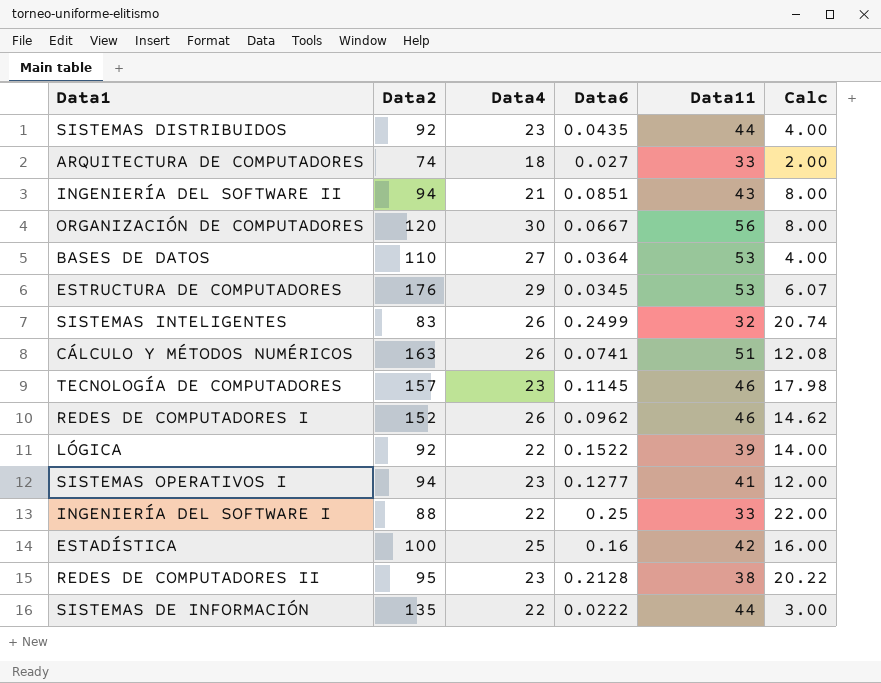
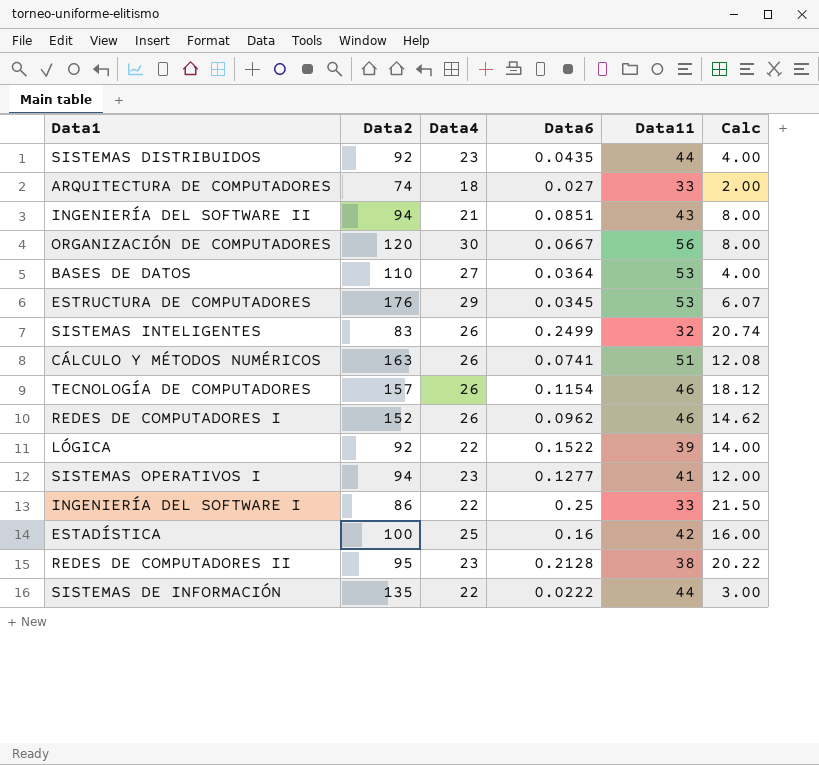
TECNOLOGÍA DE COMPUTADORES | Data4: 23 -> 26
TECNOLOGÍA DE COMPUTADORES | Data6: 0.1145 -> 0.1154
TECNOLOGÍA DE COMPUTADORES | Calc: 17.98 -> 18.12
INGENIERÍA DEL SOFTWARE I | Data2: 88 -> 86
INGENIERÍA DEL SOFTWARE I | Calc: 22.00 -> 21.50

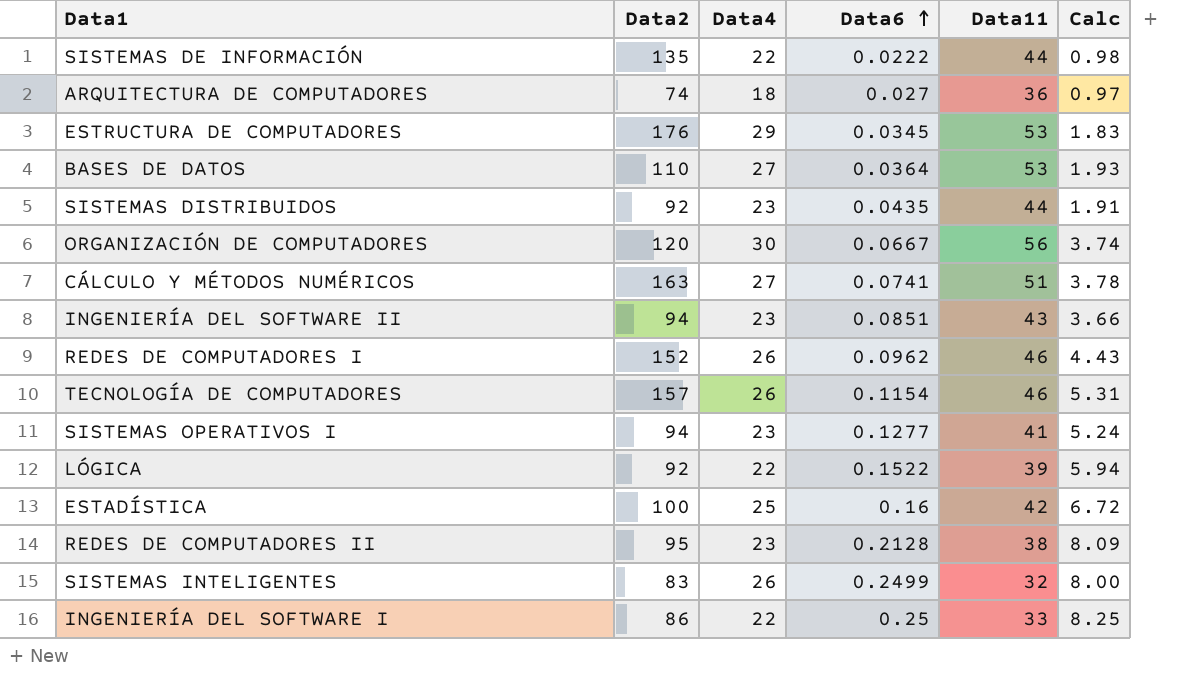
row order: none -> Data6 ascending
column Calc | formula: [Data2] * [Data6] -> [Data6] * [Data11]
ARQUITECTURA DE COMPUTADORES | Data11: 33 -> 36
CÁLCULO Y MÉTODOS NUMÉRICOS | Data4: 26 -> 27
INGENIERÍA DEL SOFTWARE II | Data4: 21 -> 23

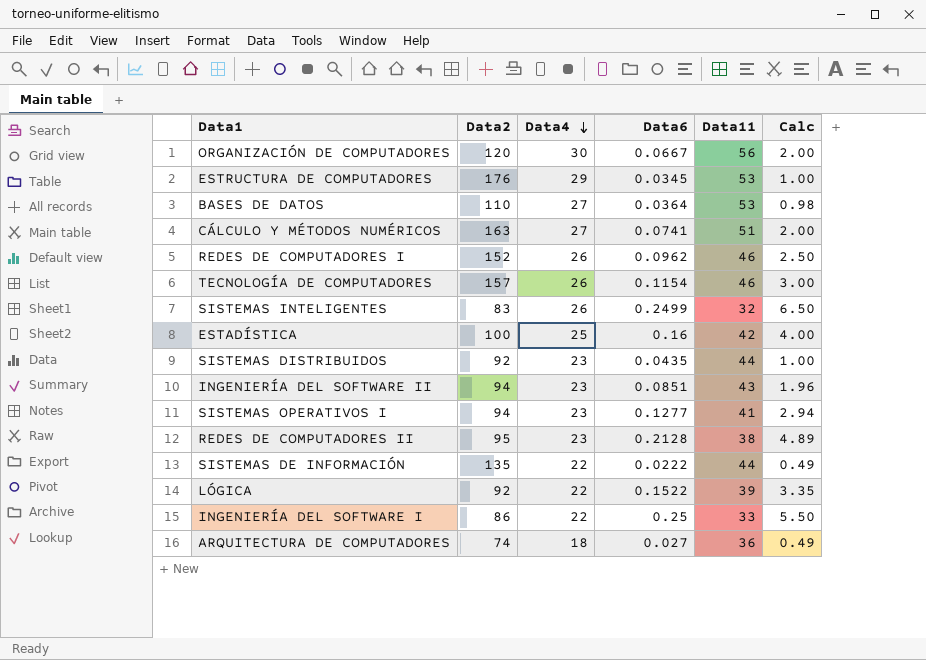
row order: Data6 ascending -> Data4 descending
column Calc | formula: [Data6] * [Data11] -> [Data4] * [Data6]

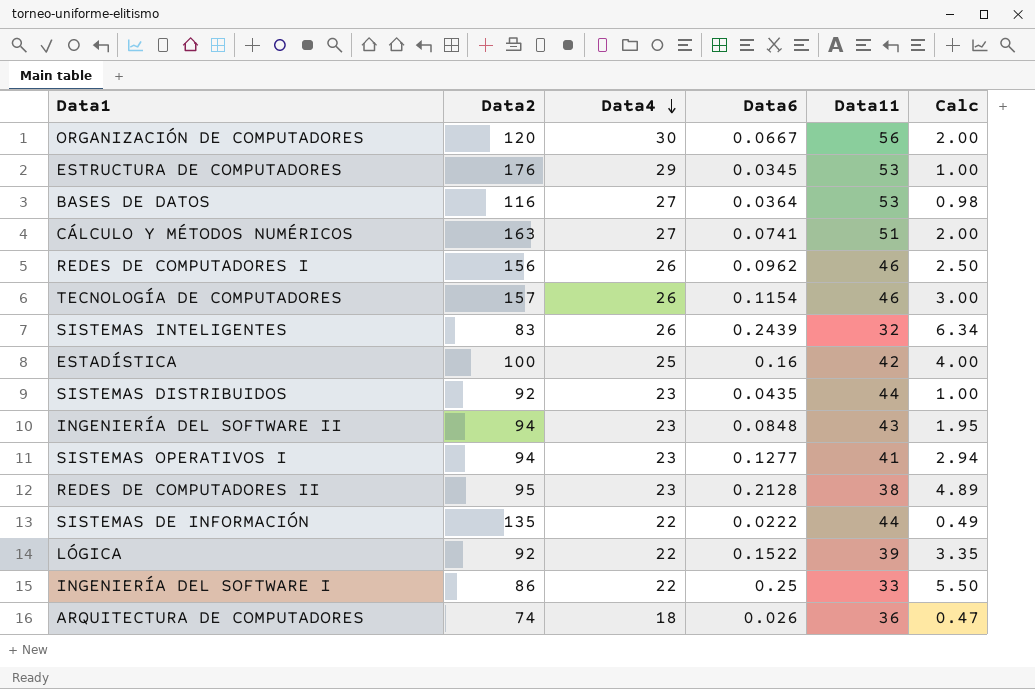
BASES DE DATOS | Data2: 110 -> 116
REDES DE COMPUTADORES I | Data2: 152 -> 156
SISTEMAS INTELIGENTES | Data6: 0.2499 -> 0.2439
SISTEMAS INTELIGENTES | Calc: 6.50 -> 6.34
INGENIERÍA DEL SOFTWARE II | Data6: 0.0851 -> 0.0848
INGENIERÍA DEL SOFTWARE II | Calc: 1.96 -> 1.95
ARQUITECTURA DE COMPUTADORES | Data6: 0.027 -> 0.026
ARQUITECTURA DE COMPUTADORES | Calc: 0.49 -> 0.47

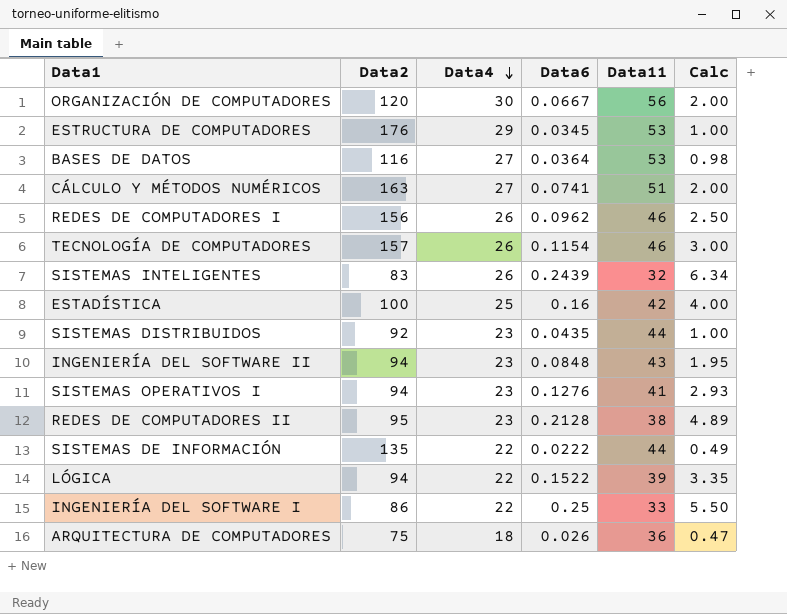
SISTEMAS OPERATIVOS I | Data6: 0.1277 -> 0.1276
SISTEMAS OPERATIVOS I | Calc: 2.94 -> 2.93
LÓGICA | Data2: 92 -> 94
ARQUITECTURA DE COMPUTADORES | Data2: 74 -> 75

